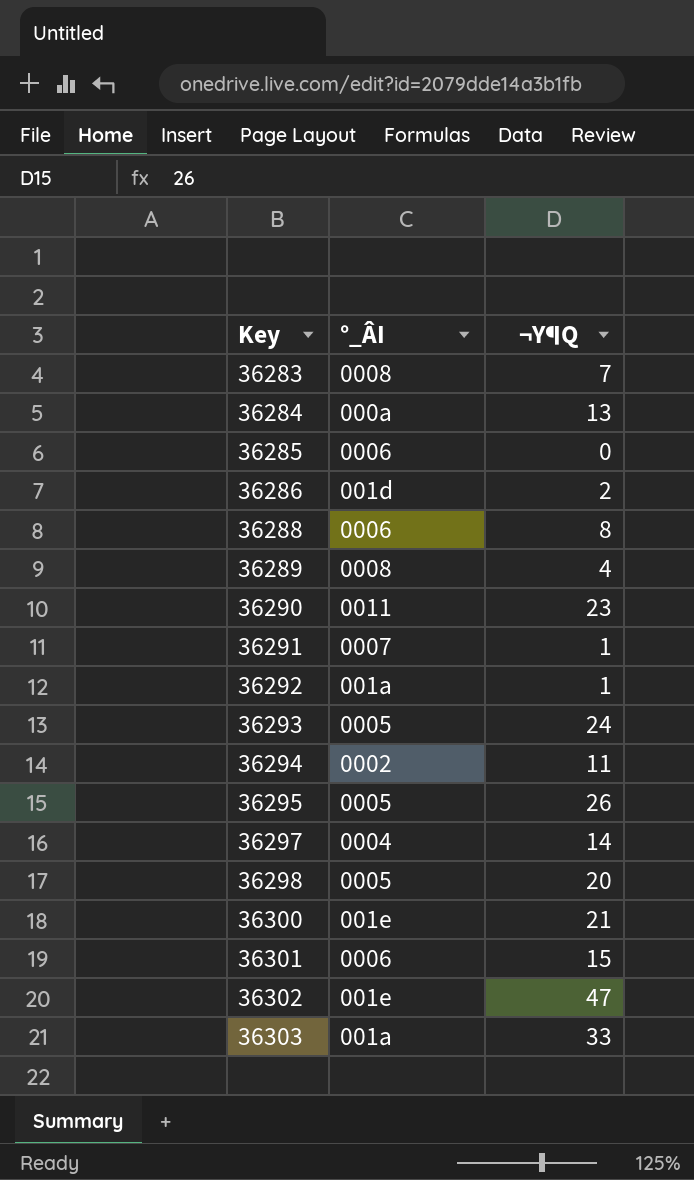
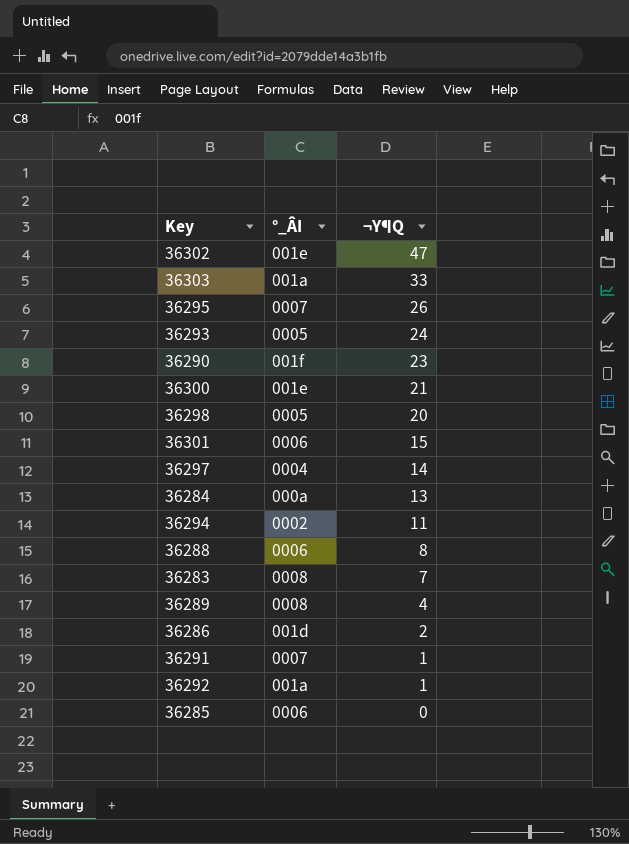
row order: Key ascending -> ¬Y¶Q descending
36295 | °_ÂI: 0005 -> 0007
36290 | °_ÂI: 0011 -> 001f

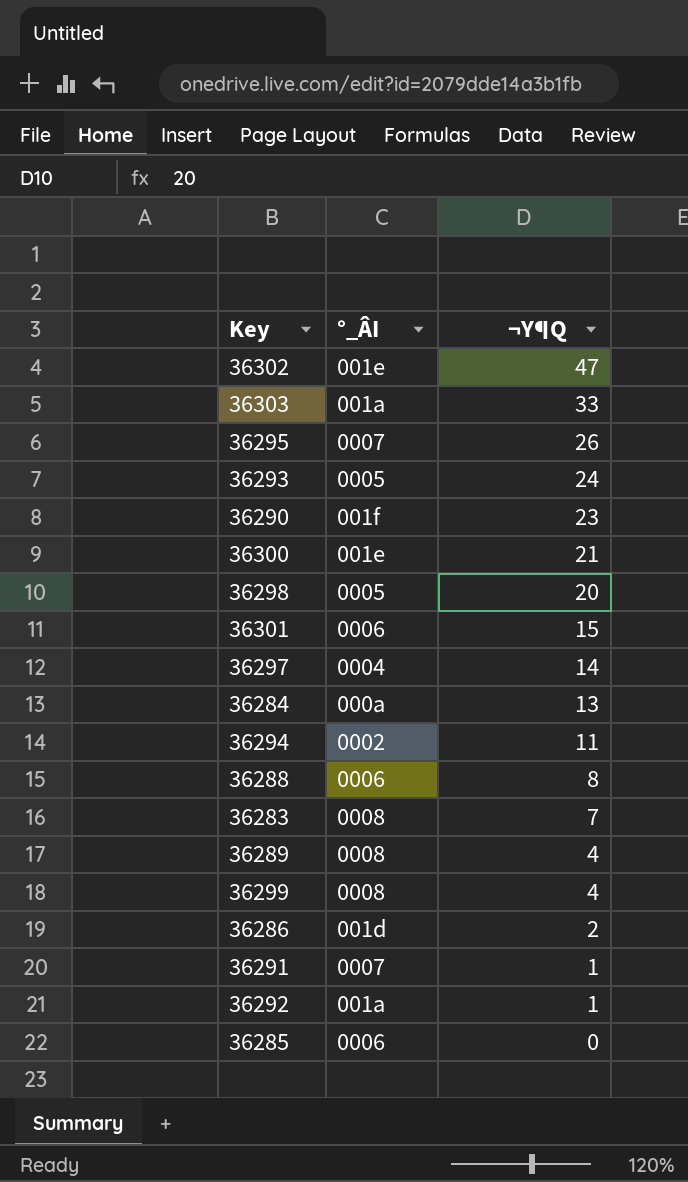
row 36299: none -> 0008 | 4

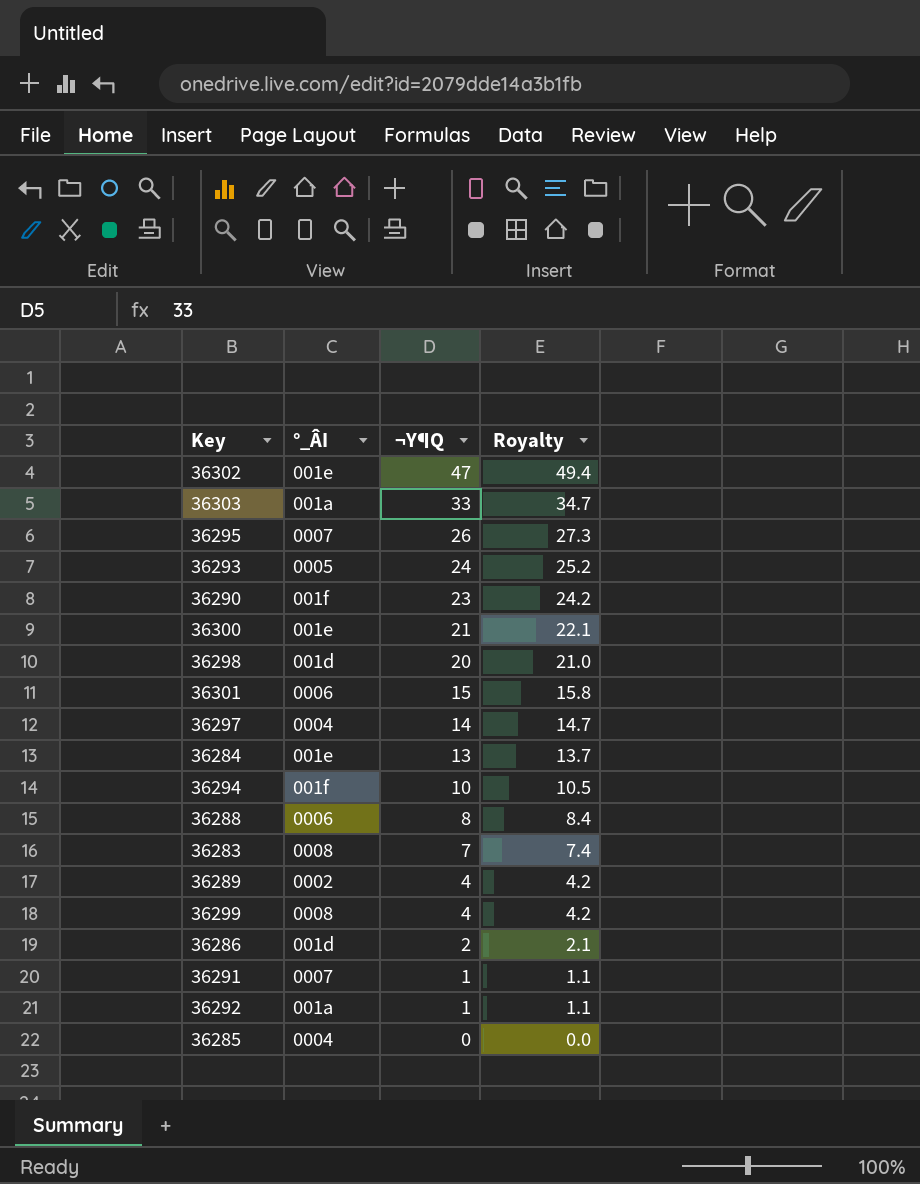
column Royalty | formula: none -> [¬Y¶Q] * 1.05
36298 | °_ÂI: 0005 -> 001d
36284 | °_ÂI: 000a -> 001e
36294 | °_ÂI: 0002 -> 001f
36294 | ¬Y¶Q: 11 -> 10
36289 | °_ÂI: 0008 -> 0002
36285 | °_ÂI: 0006 -> 0004

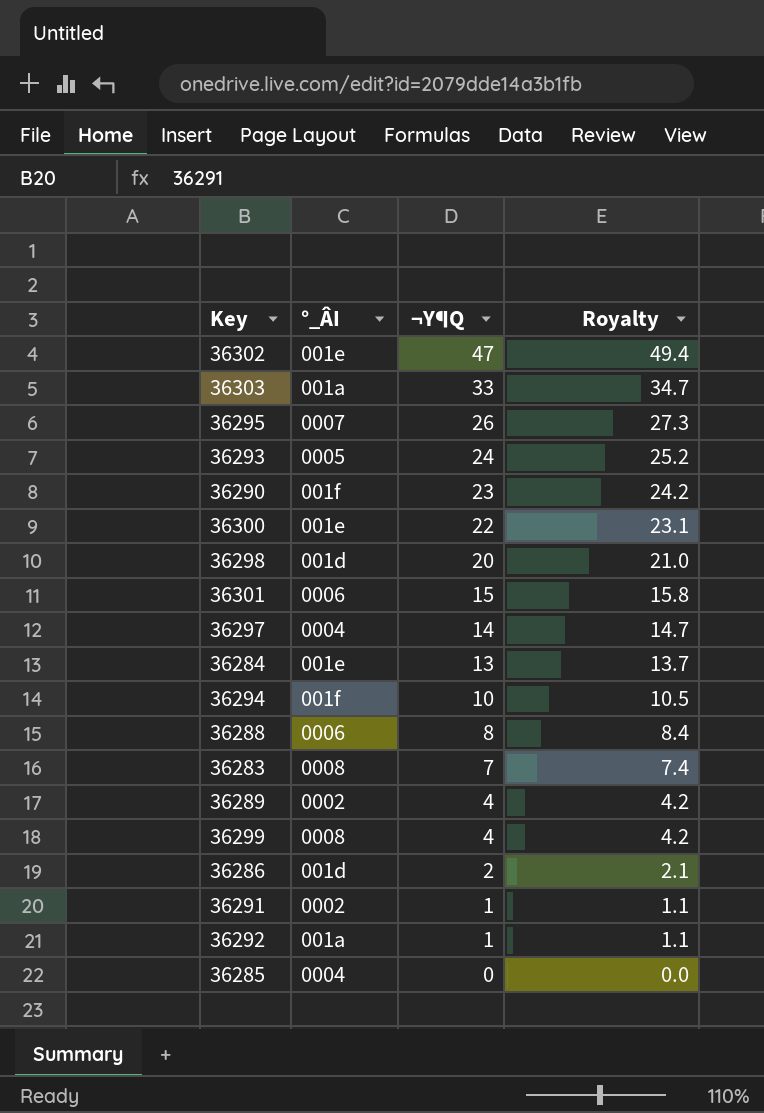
36300 | ¬Y¶Q: 21 -> 22
36300 | Royalty: 22.1 -> 23.1
36291 | °_ÂI: 0007 -> 0002

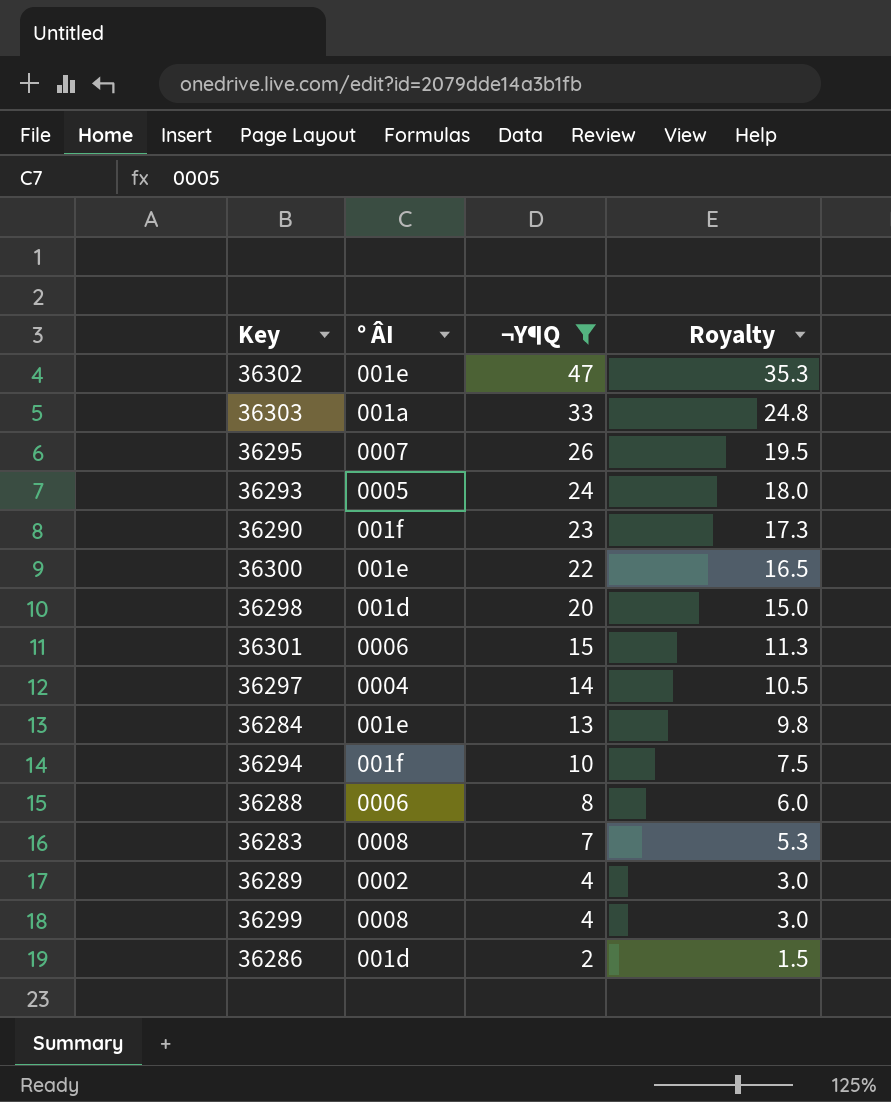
filter: none -> ¬Y¶Q >= 2
column name: °_ÂI -> ° ÂI
column Royalty | formula: [¬Y¶Q] * 1.05 -> [¬Y¶Q] * 0.75

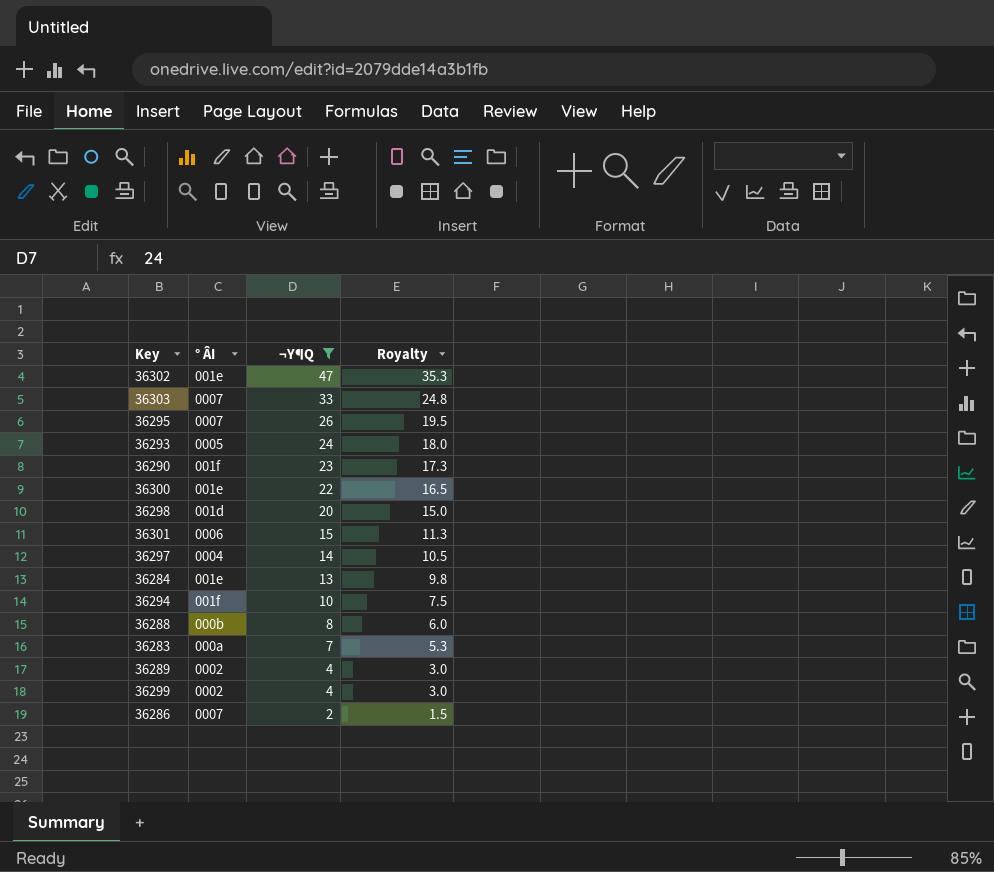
36303 | ° ÂI: 001a -> 0007
36288 | ° ÂI: 0006 -> 000b
36283 | ° ÂI: 0008 -> 000a
36299 | ° ÂI: 0008 -> 0002
36286 | ° ÂI: 001d -> 0007

